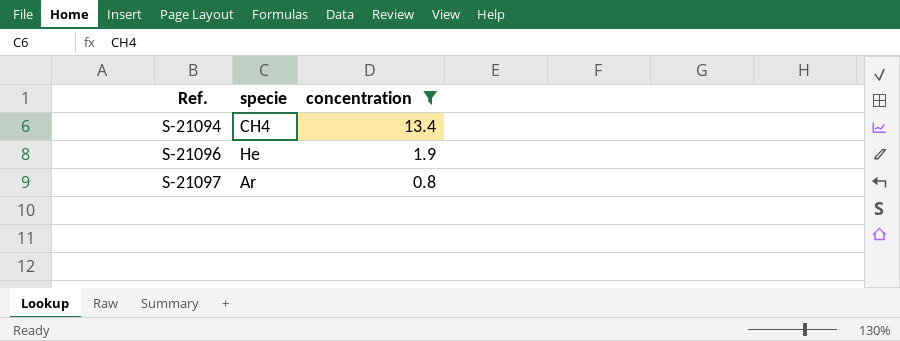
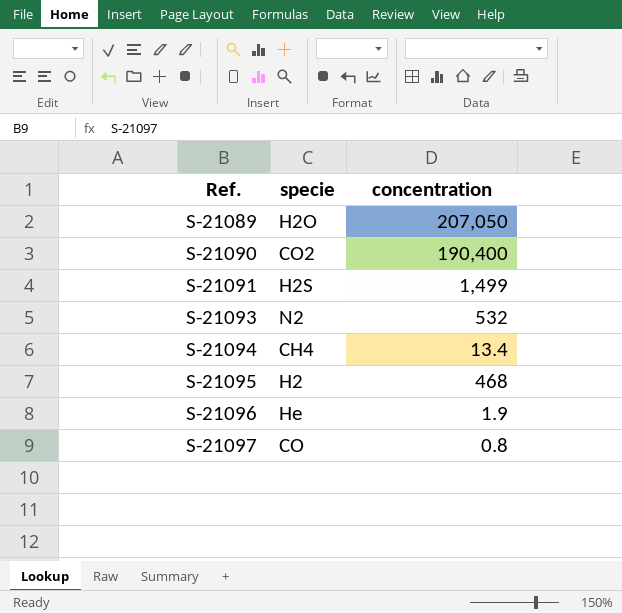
filter: concentration <= 13.4 -> none
S-21097 | specie: Ar -> CO

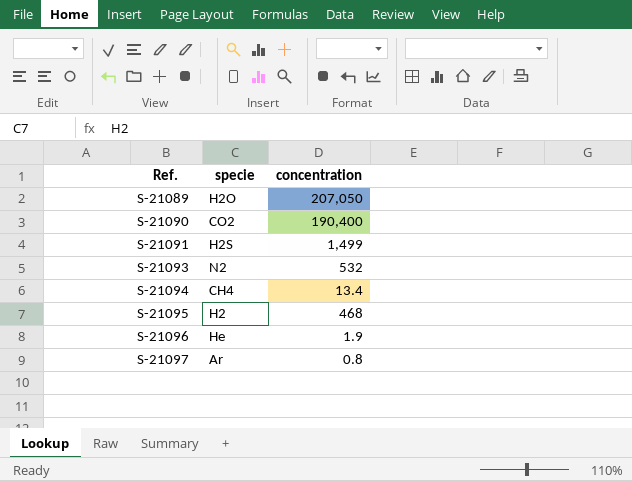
S-21097 | specie: CO -> Ar

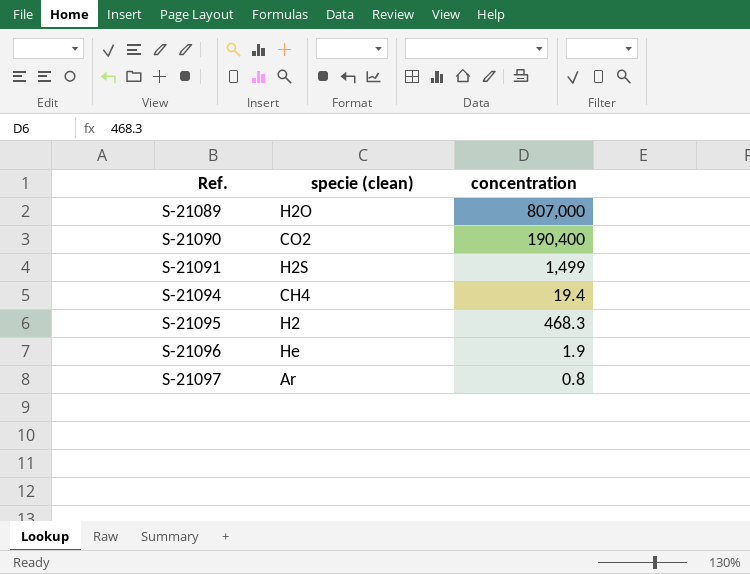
column name: specie -> specie (clean)
row S-21093: N2 | 532 -> none
S-21089 | concentration: 207,050 -> 807,000
S-21094 | concentration: 13.4 -> 19.4
S-21095 | concentration: 468 -> 468.3

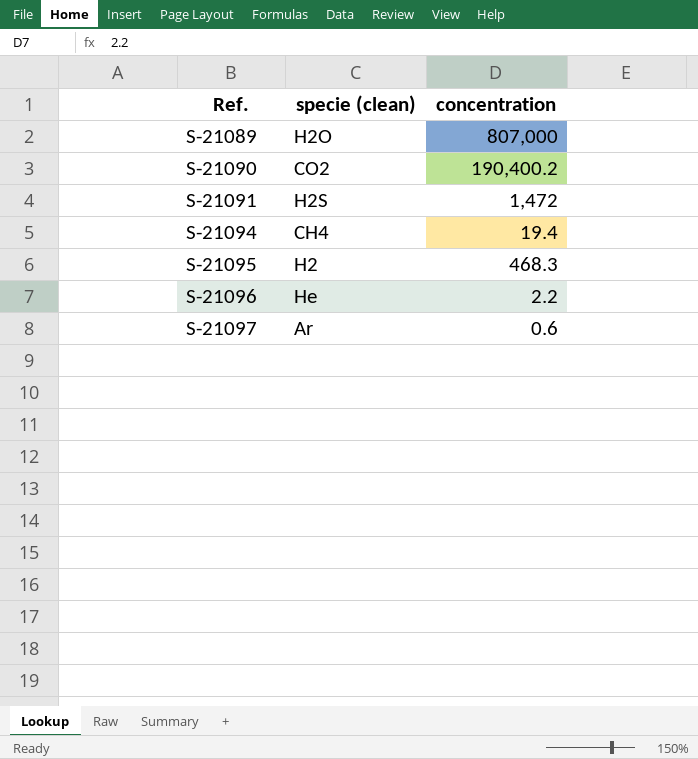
S-21090 | concentration: 190,400 -> 190,400.2
S-21091 | concentration: 1,499 -> 1,472
S-21096 | concentration: 1.9 -> 2.2
S-21097 | concentration: 0.8 -> 0.6

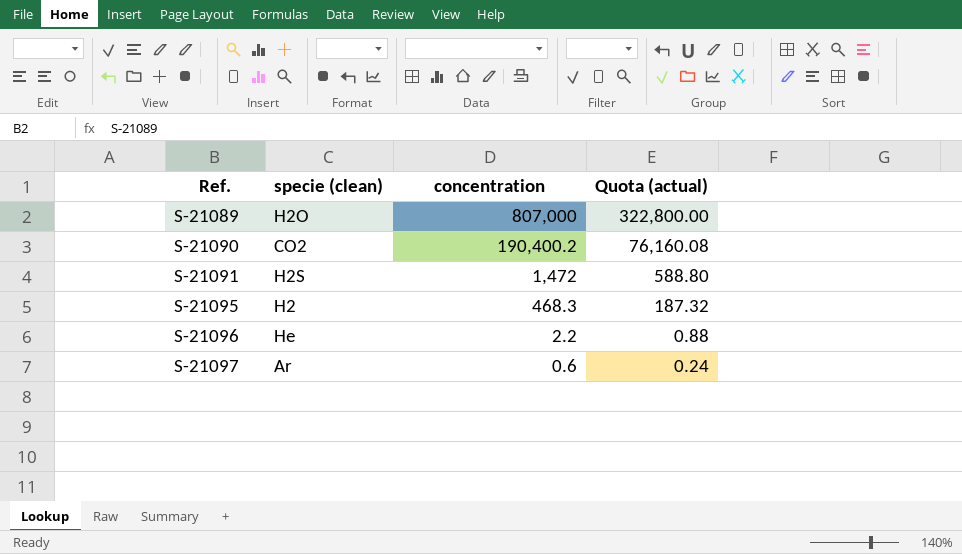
column Quota (actual) | formula: none -> [concentration] * 0.4
row S-21094: CH4 | 19.4 -> none

